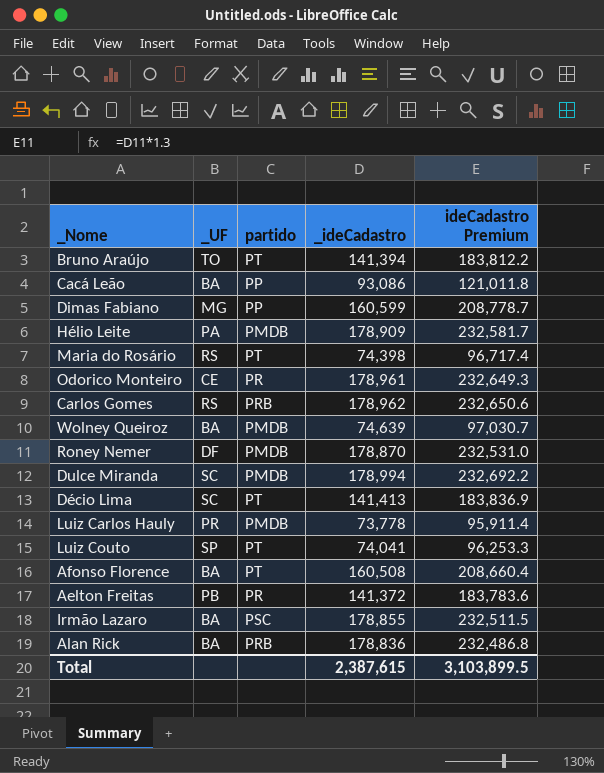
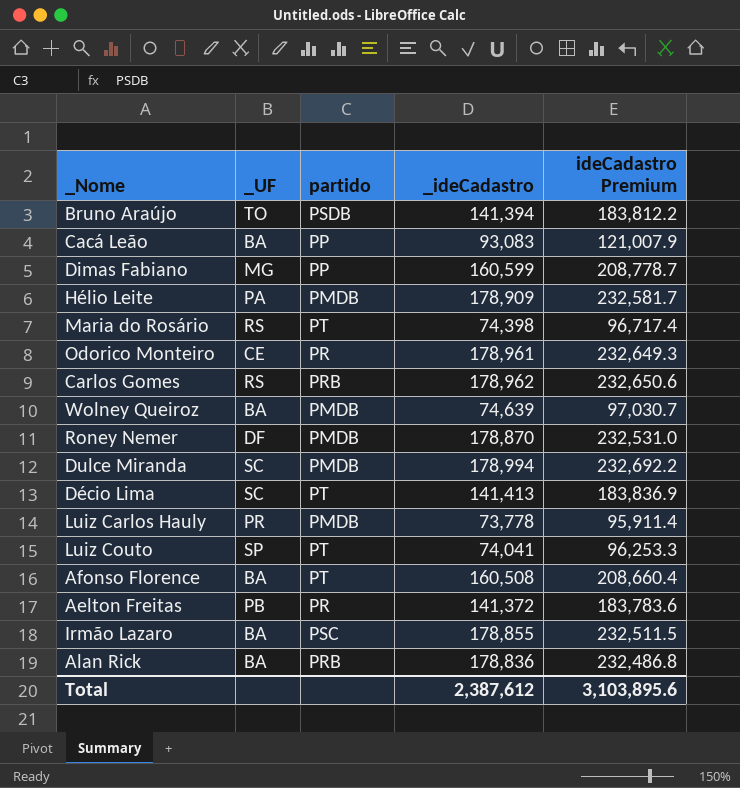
Bruno Araújo | partido: PT -> PSDB
Cacá Leão | _ideCadastro: 93,086 -> 93,083
Cacá Leão | ideCadastro Premium: 121,011.8 -> 121,007.9
Total | _ideCadastro: 2,387,615 -> 2,387,612
Total | ideCadastro Premium: 3,103,899.5 -> 3,103,895.6

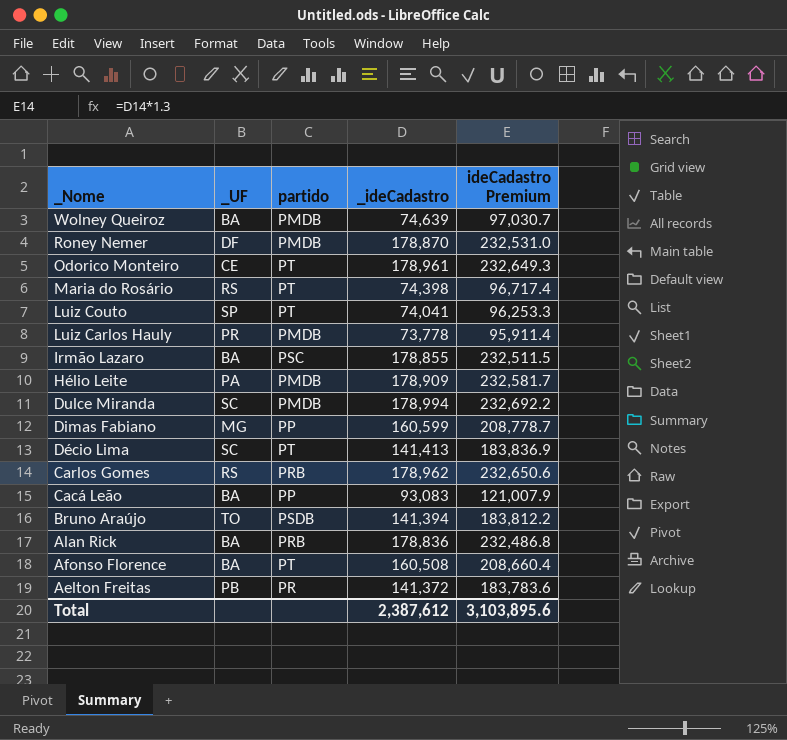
row order: none -> _Nome descending
Odorico Monteiro | partido: PR -> PT

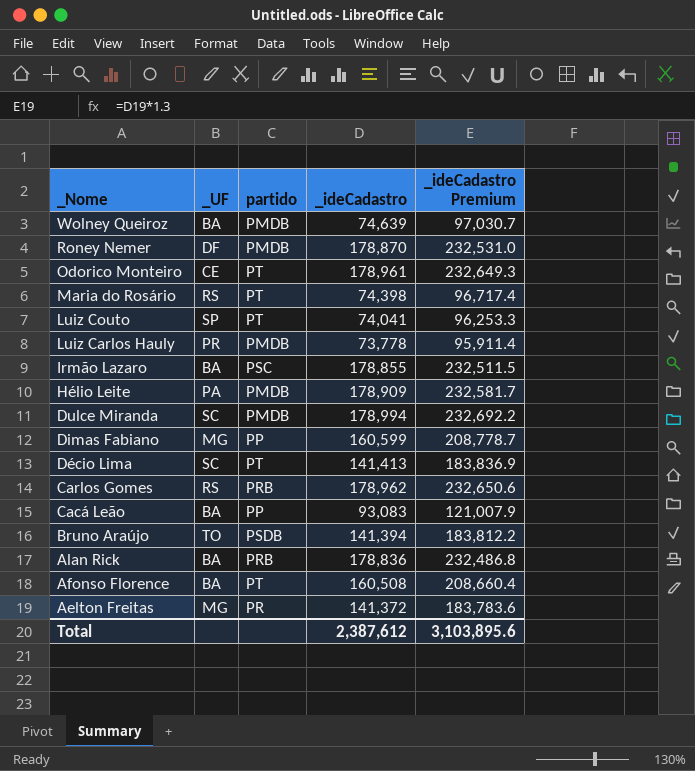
column name: ideCadastro Premium -> _ideCadastro Premium
Aelton Freitas | _UF: PB -> MG

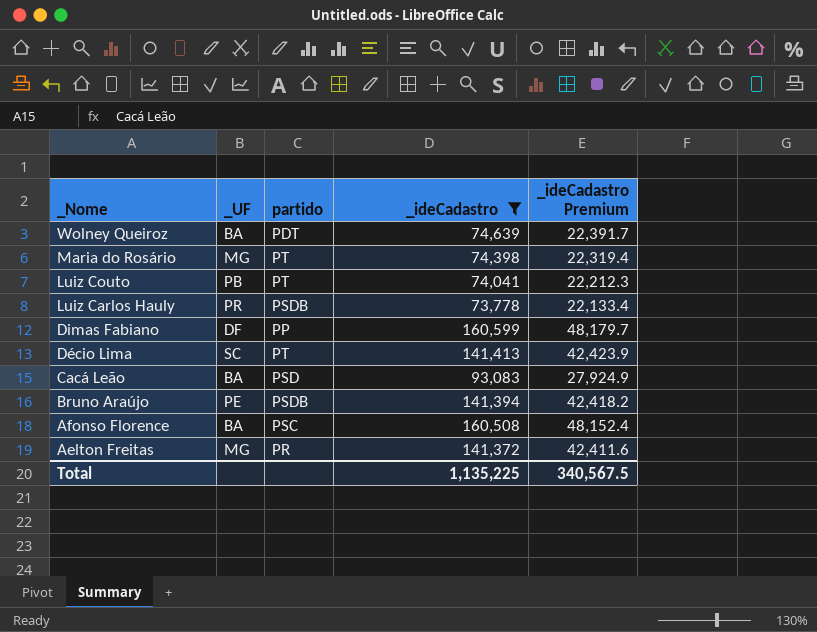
filter: none -> _ideCadastro <= 160,599
column _ideCadastro Premium | formula: [_ideCadastro] * 1.3 -> [_ideCadastro] * 0.3
Wolney Queiroz | partido: PMDB -> PDT
Maria do Rosário | _UF: RS -> MG
Luiz Couto | _UF: SP -> PB
Luiz Carlos Hauly | partido: PMDB -> PSDB
Dimas Fabiano | _UF: MG -> DF
Cacá Leão | partido: PP -> PSD
Bruno Araújo | _UF: TO -> PE
Afonso Florence | partido: PT -> PSC
Total | _ideCadastro: 2,387,612 -> 1,135,225
Total | _ideCadastro Premium: 3,103,895.6 -> 340,567.5

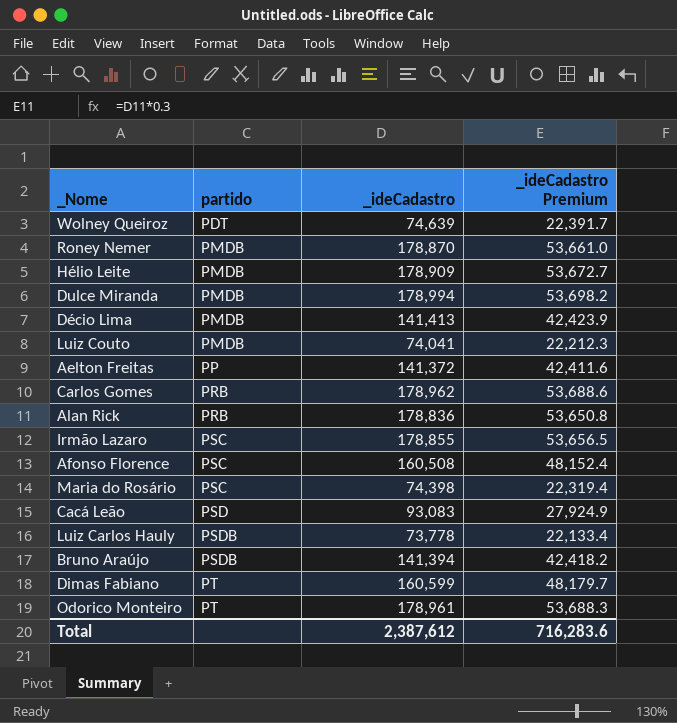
filter: _ideCadastro <= 160,599 -> none
row order: _Nome descending -> partido ascending
column _UF | position: 2 -> none
Décio Lima | partido: PT -> PMDB
Luiz Couto | partido: PT -> PMDB
Aelton Freitas | partido: PR -> PP
Maria do Rosário | partido: PT -> PSC
Dimas Fabiano | partido: PP -> PT
Total | _ideCadastro: 1,135,225 -> 2,387,612
Total | _ideCadastro Premium: 340,567.5 -> 716,283.6

